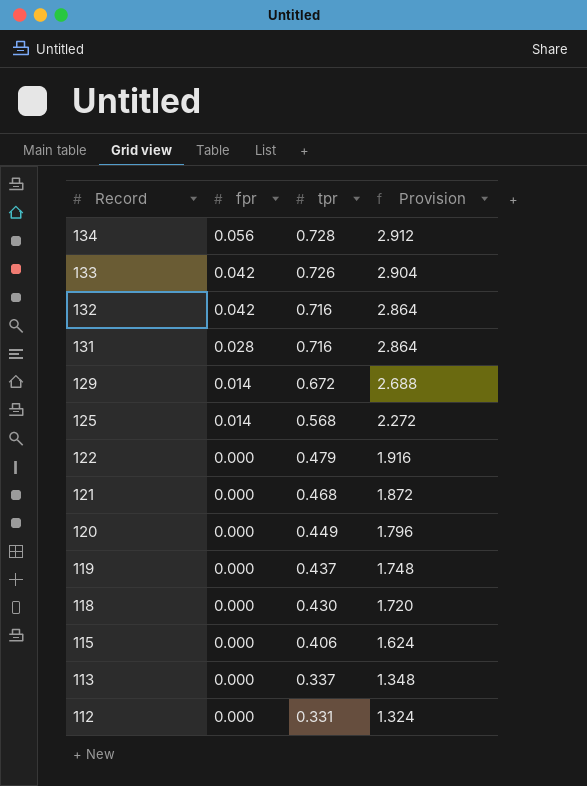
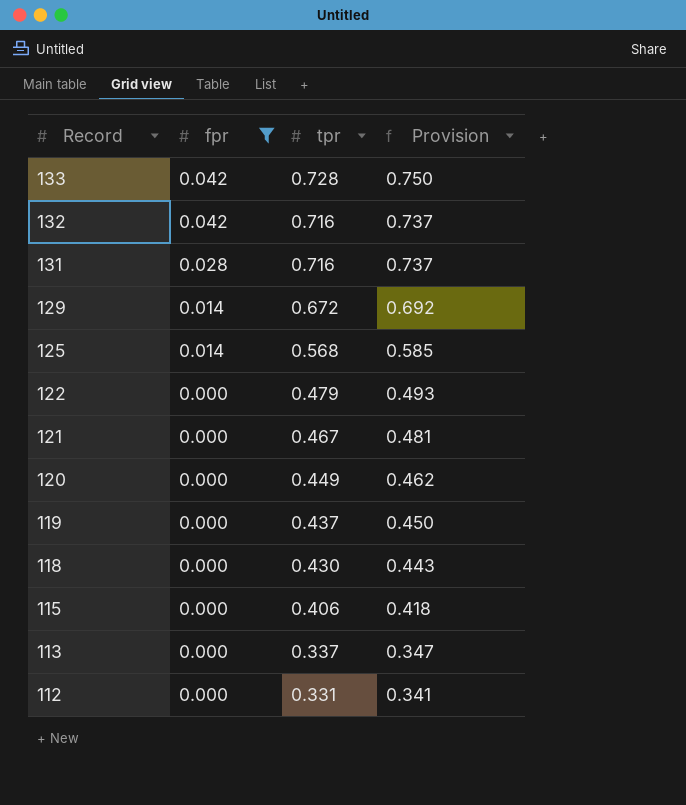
filter: none -> fpr != 0.056
column Provision | formula: [tpr] * 4 -> [tpr] * 1.03
133 | tpr: 0.726 -> 0.728
121 | tpr: 0.468 -> 0.467

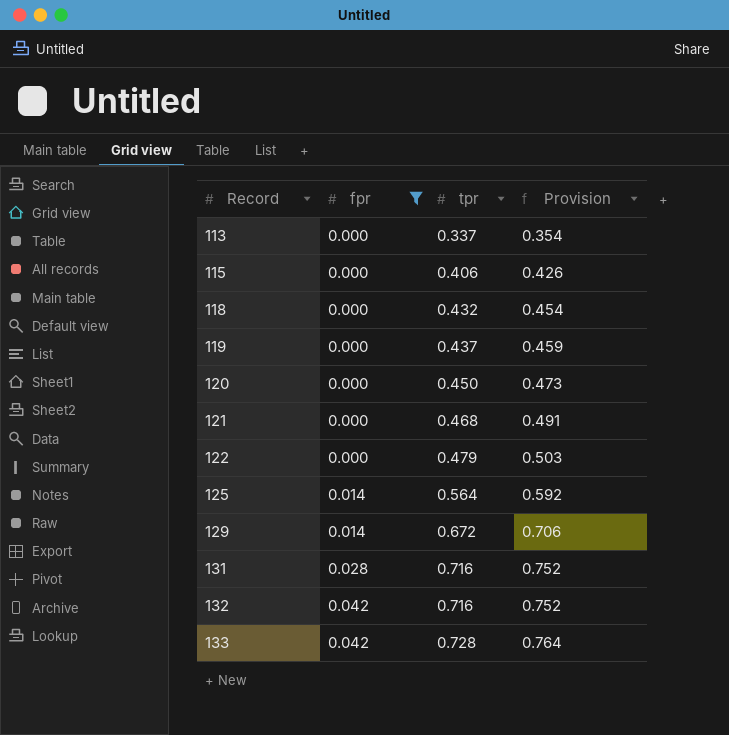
row order: Record descending -> Record ascending
column Provision | formula: [tpr] * 1.03 -> [tpr] * 1.05
row 112: 0.000 | 0.331 | 0.341 -> none
118 | tpr: 0.430 -> 0.432
120 | tpr: 0.449 -> 0.450
121 | tpr: 0.467 -> 0.468
125 | tpr: 0.568 -> 0.564

